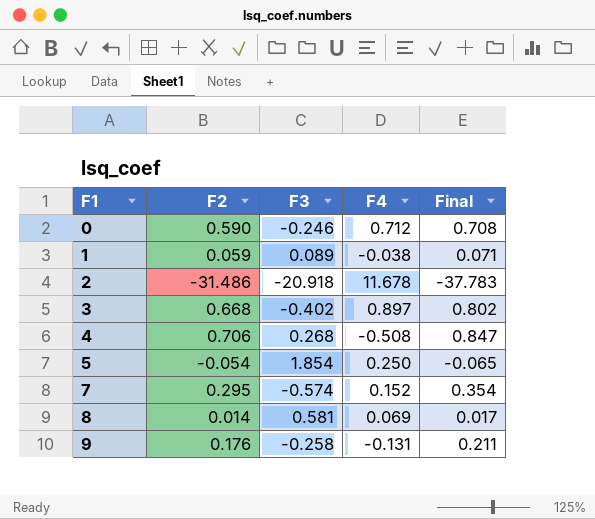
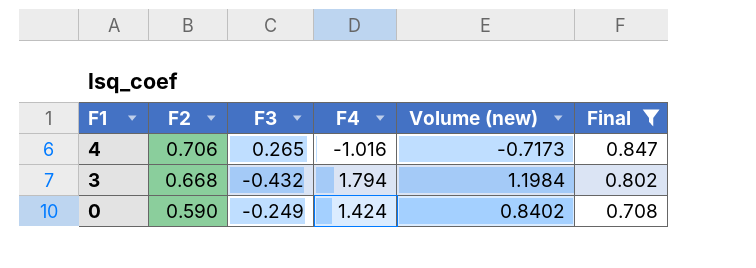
filter: none -> Final >= 0.708
row order: F1 ascending -> F1 descending
column Volume (new) | formula: none -> [F2] * [F4]
4 | F3: 0.268 -> 0.265
4 | F4: -0.508 -> -1.016
3 | F3: -0.402 -> -0.432
3 | F4: 0.897 -> 1.794
0 | F3: -0.246 -> -0.249
0 | F4: 0.712 -> 1.424

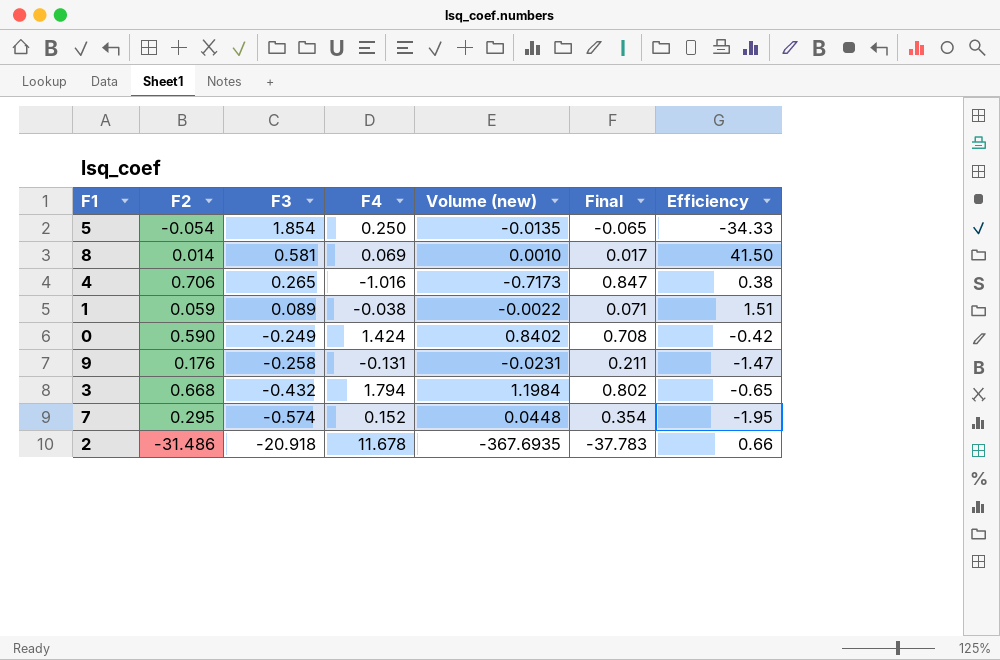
filter: Final >= 0.708 -> none
row order: F1 descending -> F3 descending
column Efficiency | formula: none -> [F3] / [F2]

